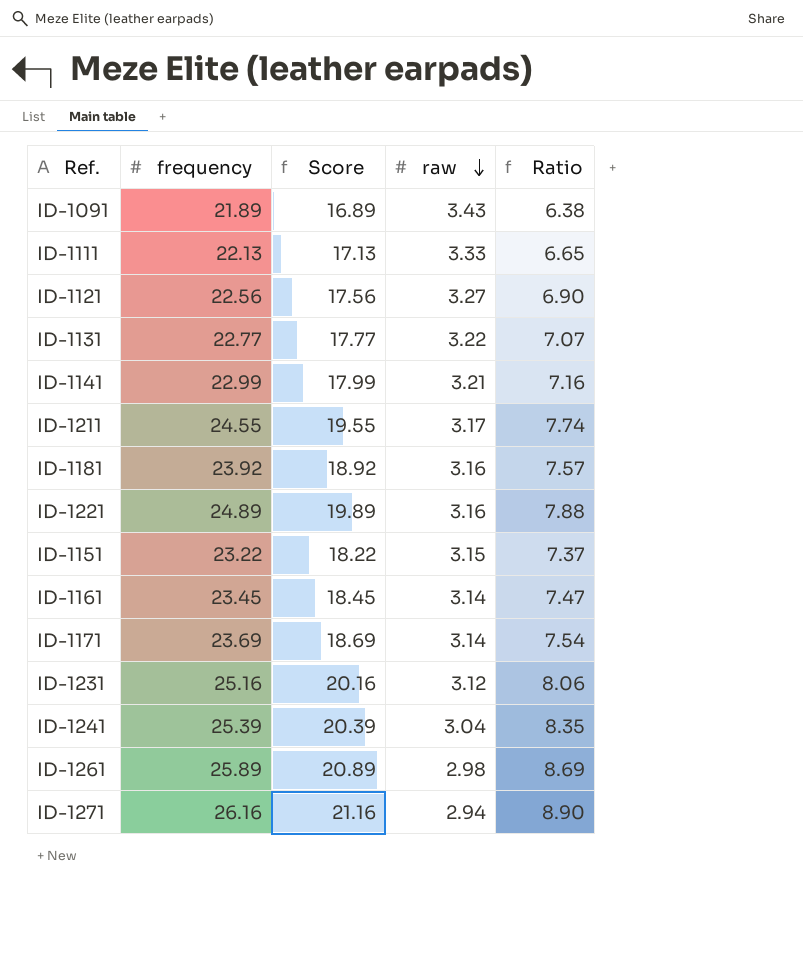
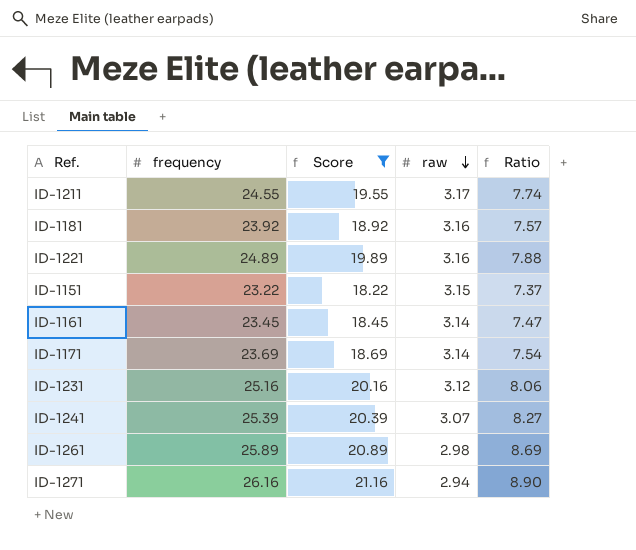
filter: none -> Score >= 18.22
ID-1241 | raw: 3.04 -> 3.07
ID-1241 | Ratio: 8.35 -> 8.27

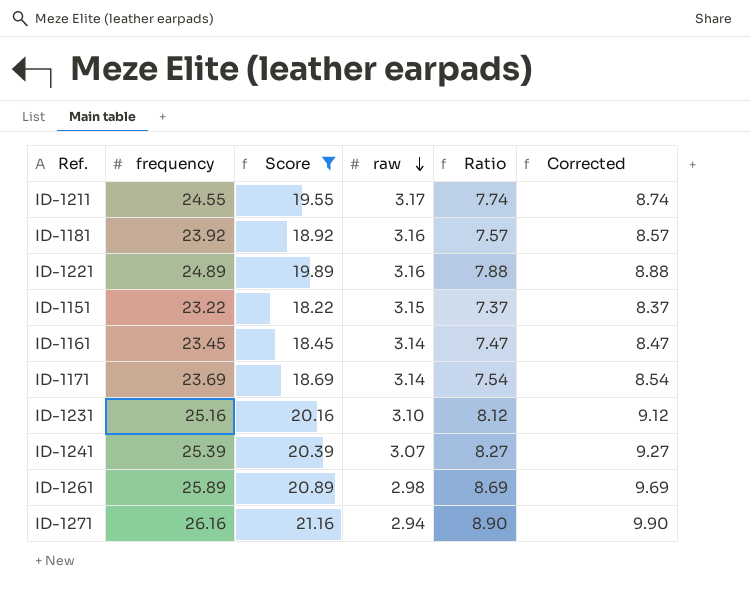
column Corrected | formula: none -> [Ratio] + 1
ID-1231 | raw: 3.12 -> 3.10
ID-1231 | Ratio: 8.06 -> 8.12

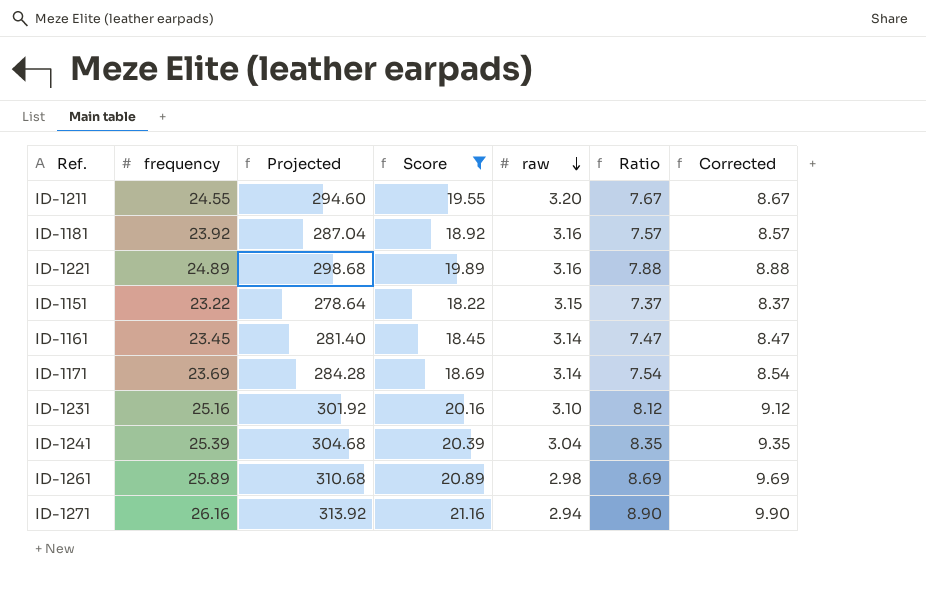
column Projected | formula: none -> [frequency] * 12
ID-1211 | raw: 3.17 -> 3.20
ID-1211 | Ratio: 7.74 -> 7.67
ID-1211 | Corrected: 8.74 -> 8.67
ID-1241 | raw: 3.07 -> 3.04
ID-1241 | Ratio: 8.27 -> 8.35
ID-1241 | Corrected: 9.27 -> 9.35

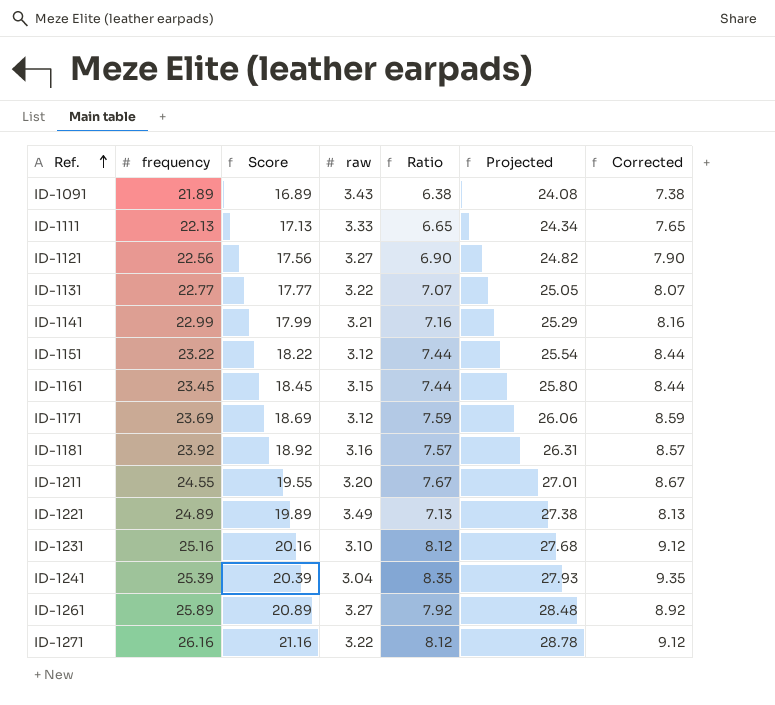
filter: Score >= 18.22 -> none
row order: raw descending -> Ref. ascending
column Projected | formula: [frequency] * 12 -> [frequency] * 1.1
column Projected | position: 3 -> 6
ID-1151 | raw: 3.15 -> 3.12
ID-1151 | Ratio: 7.37 -> 7.44
ID-1151 | Corrected: 8.37 -> 8.44
ID-1161 | raw: 3.14 -> 3.15
ID-1161 | Ratio: 7.47 -> 7.44
ID-1161 | Corrected: 8.47 -> 8.44
ID-1171 | raw: 3.14 -> 3.12
ID-1171 | Ratio: 7.54 -> 7.59
ID-1171 | Corrected: 8.54 -> 8.59
ID-1221 | raw: 3.16 -> 3.49
ID-1221 | Ratio: 7.88 -> 7.13
ID-1221 | Corrected: 8.88 -> 8.13
ID-1261 | raw: 2.98 -> 3.27
ID-1261 | Ratio: 8.69 -> 7.92
ID-1261 | Corrected: 9.69 -> 8.92
ID-1271 | raw: 2.94 -> 3.22
ID-1271 | Ratio: 8.90 -> 8.12
ID-1271 | Corrected: 9.90 -> 9.12

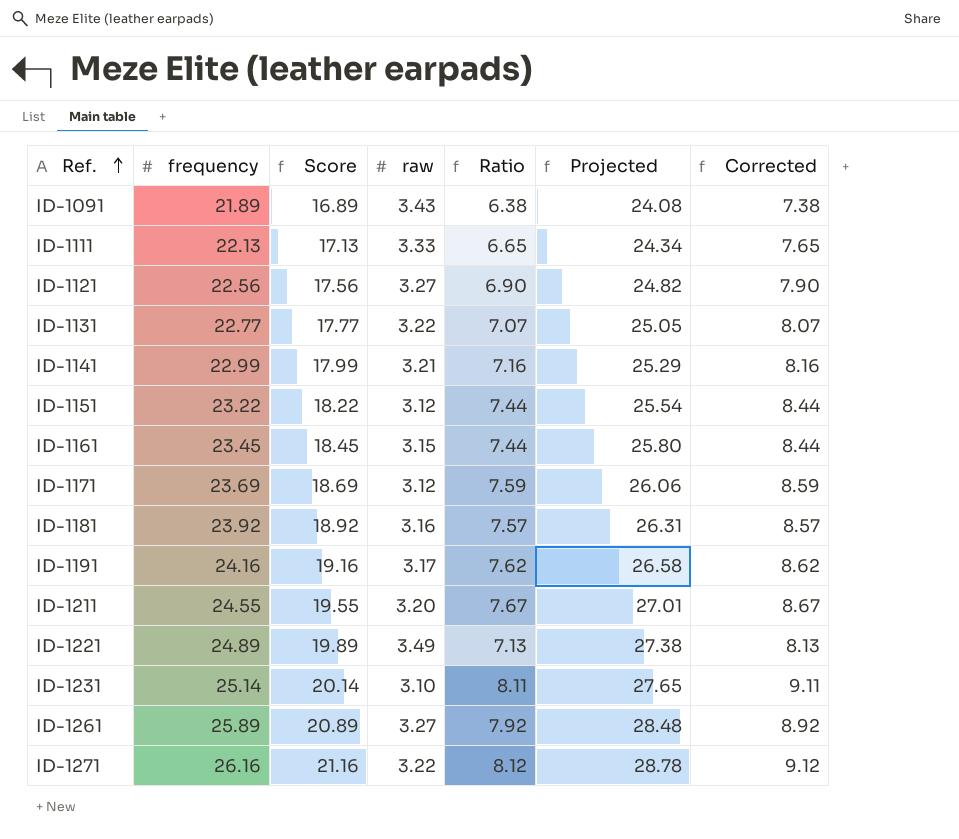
row ID-1241: 25.39 | 20.39 | 3.04 | 8.35 | 27.93 | 9.35 -> none
row ID-1191: none -> 24.16 | 19.16 | 3.17 | 7.62 | 26.58 | 8.62
ID-1231 | frequency: 25.16 -> 25.14
ID-1231 | Score: 20.16 -> 20.14
ID-1231 | Ratio: 8.12 -> 8.11
ID-1231 | Projected: 27.68 -> 27.65
ID-1231 | Corrected: 9.12 -> 9.11

